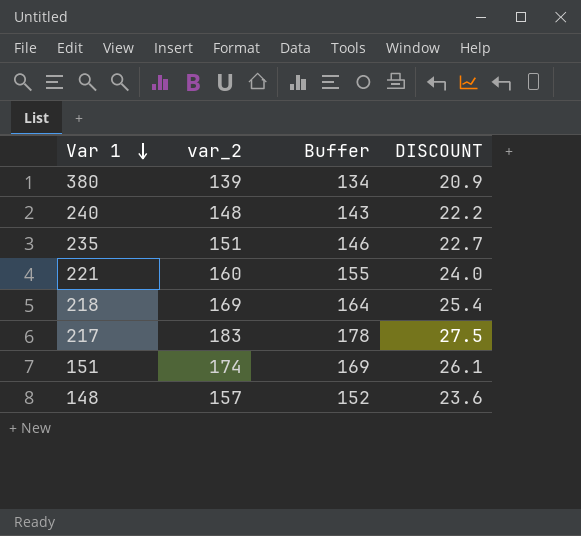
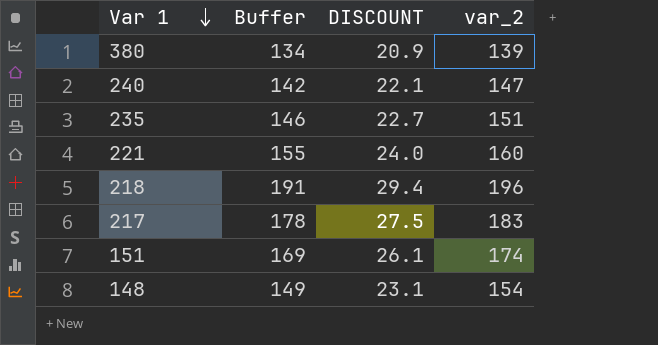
column var_2 | position: 2 -> 4
240 | Buffer: 143 -> 142
240 | DISCOUNT: 22.2 -> 22.1
240 | var_2: 148 -> 147
218 | Buffer: 164 -> 191
218 | DISCOUNT: 25.4 -> 29.4
218 | var_2: 169 -> 196
148 | Buffer: 152 -> 149
148 | DISCOUNT: 23.6 -> 23.1
148 | var_2: 157 -> 154

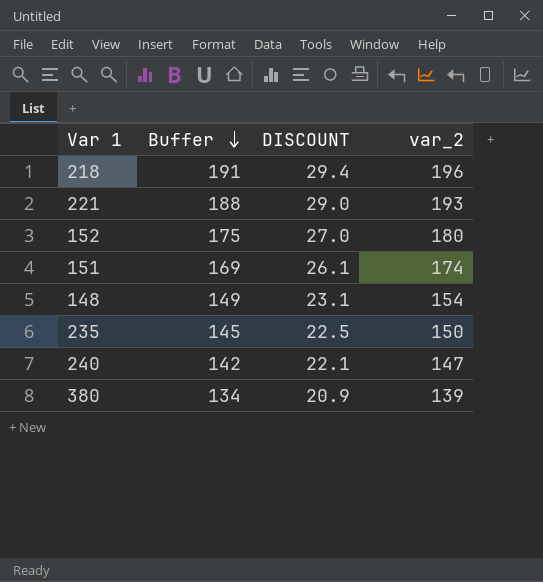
row order: Var 1 descending -> Buffer descending
row 217: 178 | 27.5 | 183 -> none
221 | Buffer: 155 -> 188
221 | DISCOUNT: 24.0 -> 29.0
221 | var_2: 160 -> 193
row 152: none -> 175 | 27.0 | 180
235 | Buffer: 146 -> 145
235 | DISCOUNT: 22.7 -> 22.5
235 | var_2: 151 -> 150

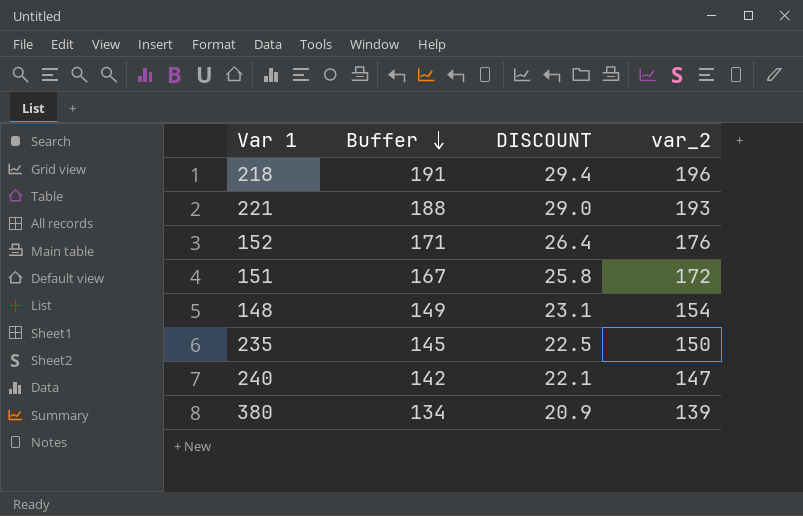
152 | Buffer: 175 -> 171
152 | DISCOUNT: 27.0 -> 26.4
152 | var_2: 180 -> 176
151 | Buffer: 169 -> 167
151 | DISCOUNT: 26.1 -> 25.8
151 | var_2: 174 -> 172

